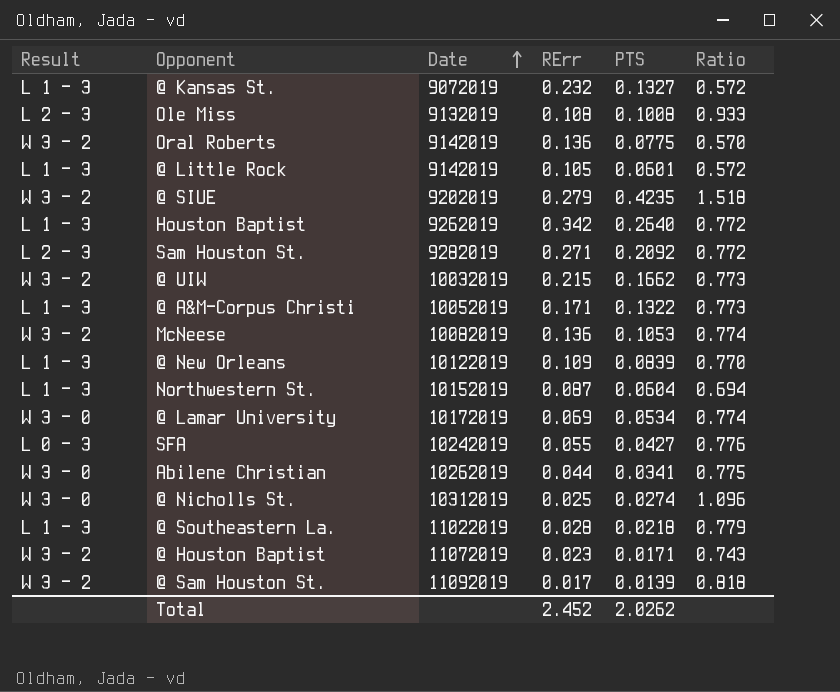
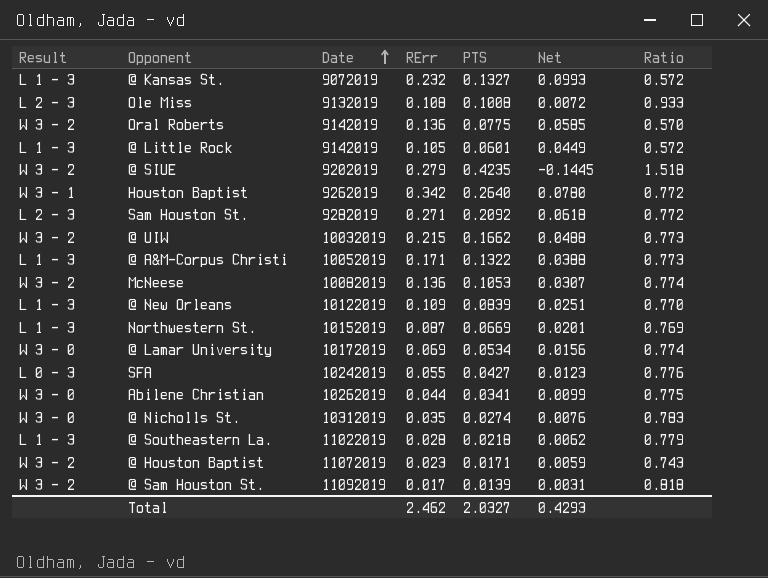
column Net | formula: none -> [RErr] - [PTS]
Houston Baptist | Result: L 1 - 3 -> W 3 - 1
Northwestern St. | PTS: 0.0604 -> 0.0669
Northwestern St. | Ratio: 0.694 -> 0.769
@ Nicholls St. | RErr: 0.025 -> 0.035
@ Nicholls St. | Ratio: 1.096 -> 0.783
Total | RErr: 2.452 -> 2.462
Total | PTS: 2.0262 -> 2.0327

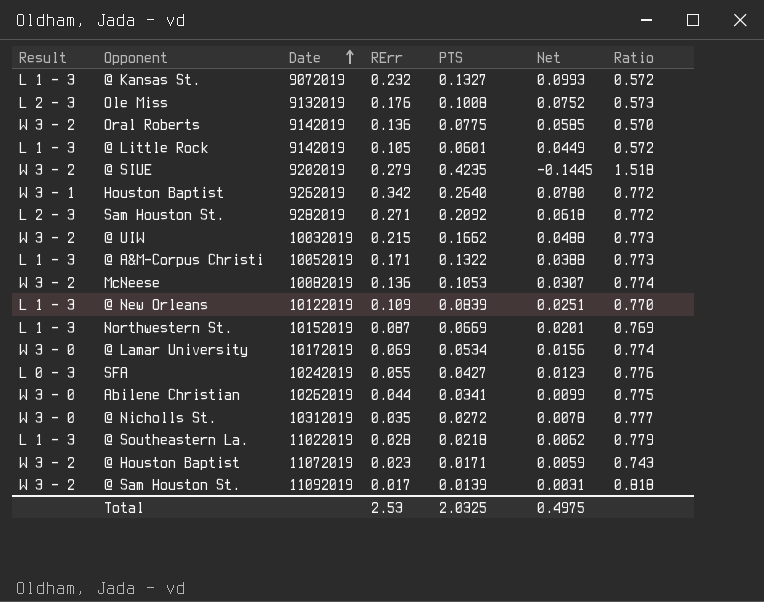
Ole Miss | RErr: 0.108 -> 0.176
Ole Miss | Net: 0.0072 -> 0.0752
Ole Miss | Ratio: 0.933 -> 0.573
@ Nicholls St. | PTS: 0.0274 -> 0.0272
@ Nicholls St. | Net: 0.0076 -> 0.0078
@ Nicholls St. | Ratio: 0.783 -> 0.777
Total | RErr: 2.462 -> 2.53
Total | PTS: 2.0327 -> 2.0325
Total | Net: 0.4293 -> 0.4975

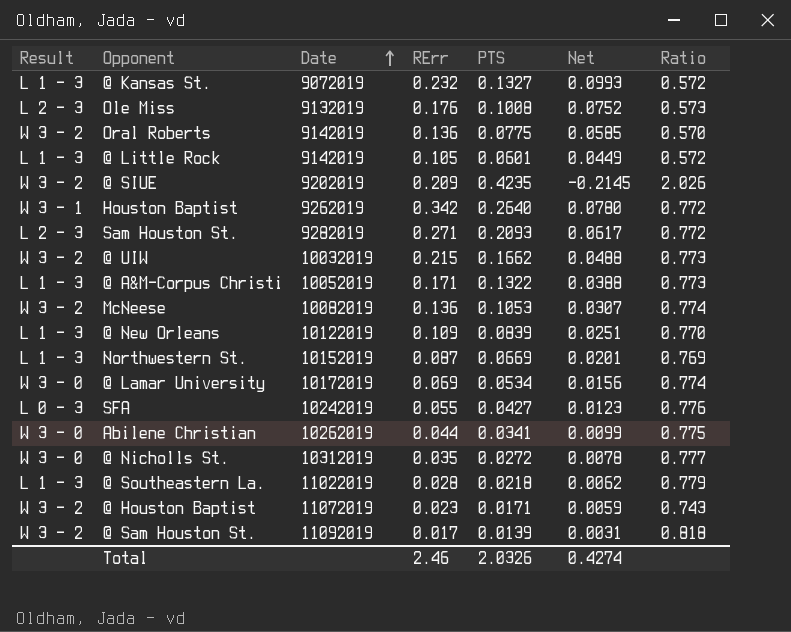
@ SIUE | RErr: 0.279 -> 0.209
@ SIUE | Net: -0.1445 -> -0.2145
@ SIUE | Ratio: 1.518 -> 2.026
Sam Houston St. | PTS: 0.2092 -> 0.2093
Sam Houston St. | Net: 0.0618 -> 0.0617
Total | RErr: 2.53 -> 2.46
Total | PTS: 2.0325 -> 2.0326
Total | Net: 0.4975 -> 0.4274

